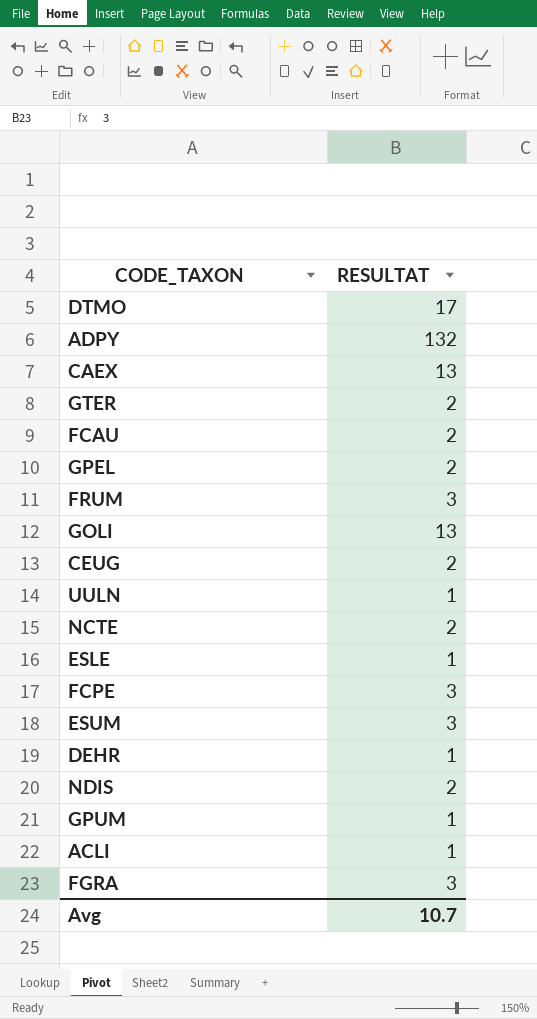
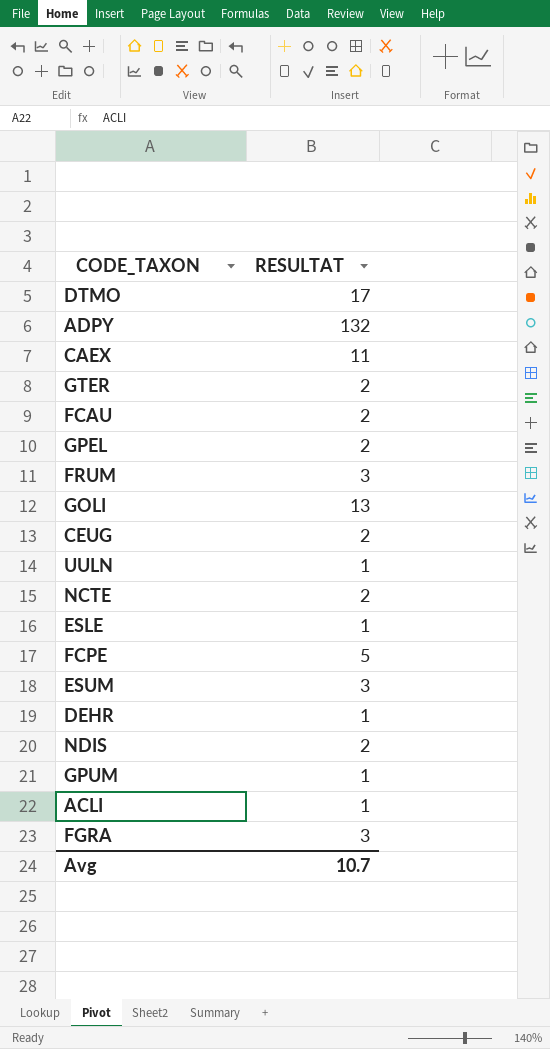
CAEX | RESULTAT: 13 -> 11
FCPE | RESULTAT: 3 -> 5

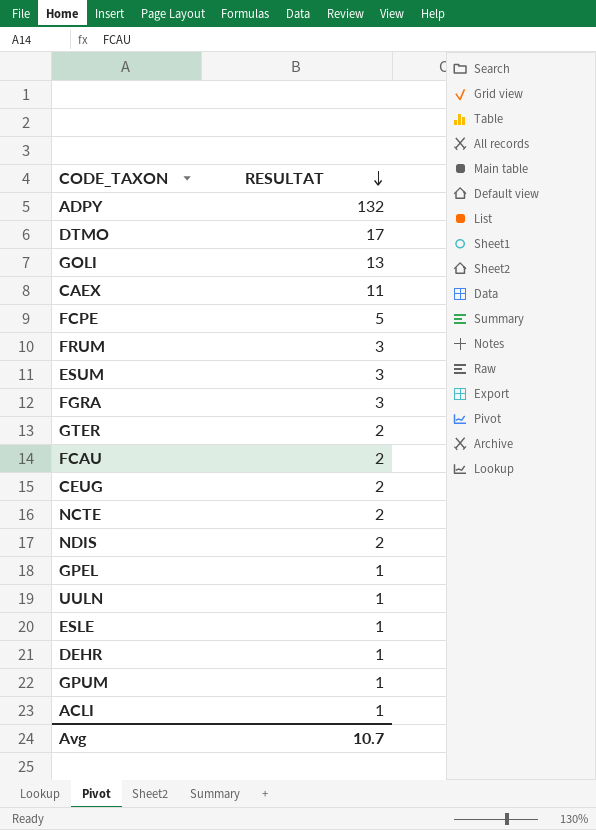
row order: none -> RESULTAT descending
GPEL | RESULTAT: 2 -> 1

